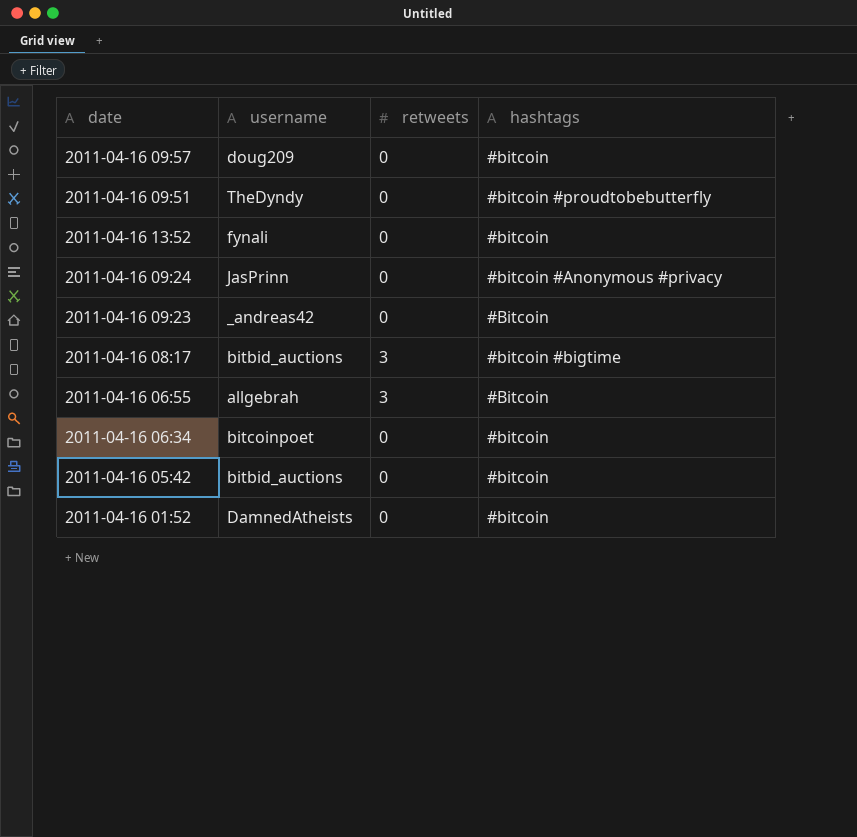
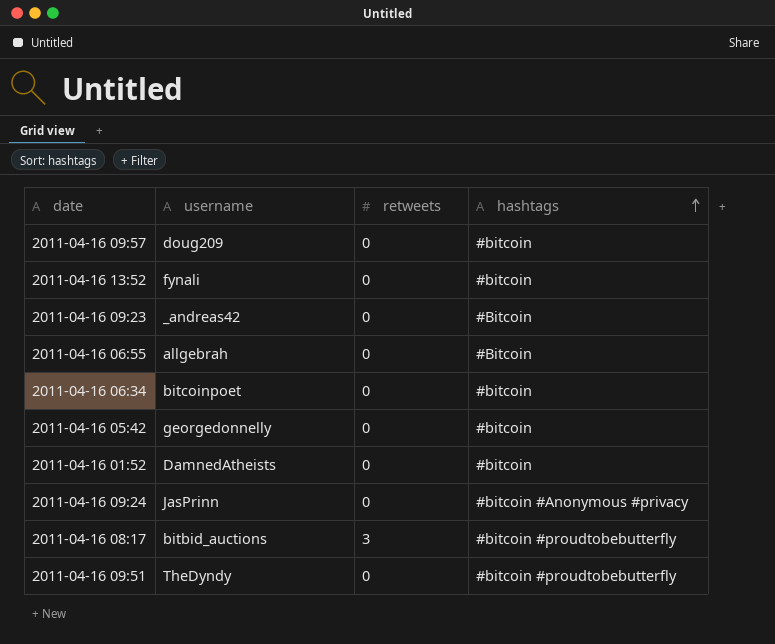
row order: none -> hashtags ascending
2011-04-16 06:55 | retweets: 3 -> 0
2011-04-16 05:42 | username: bitbid_auctions -> georgedonnelly
2011-04-16 08:17 | hashtags: #bitcoin #bigtime -> #bitcoin #proudtobebutterfly

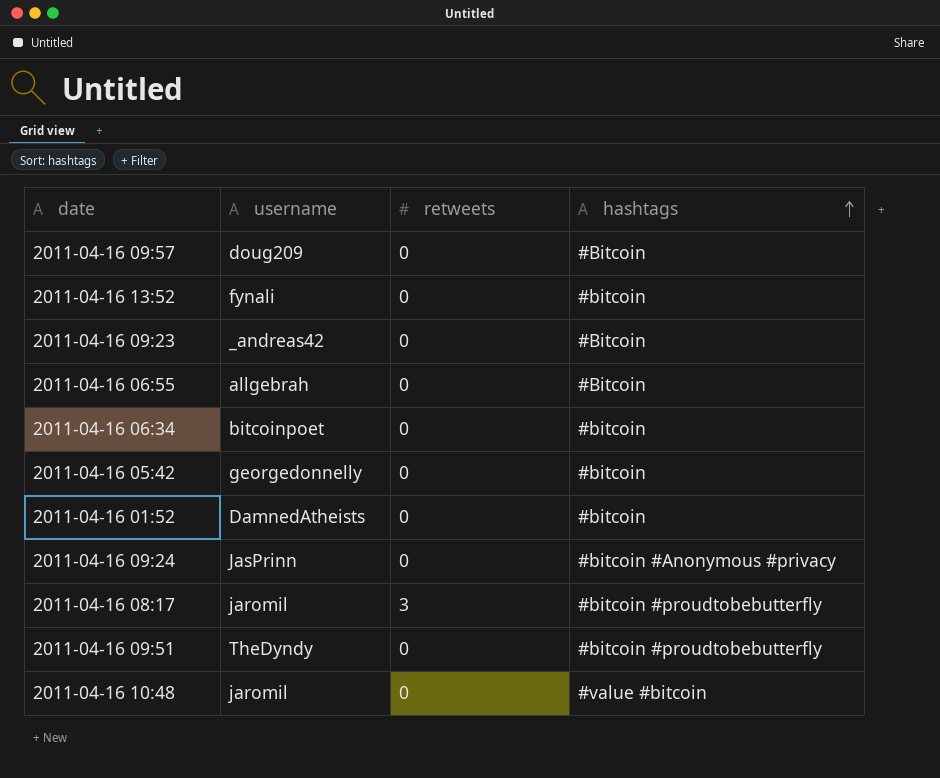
2011-04-16 09:57 | hashtags: #bitcoin -> #Bitcoin
2011-04-16 08:17 | username: bitbid_auctions -> jaromil
row 2011-04-16 10:48: none -> jaromil | 0 | #value #bitcoin

